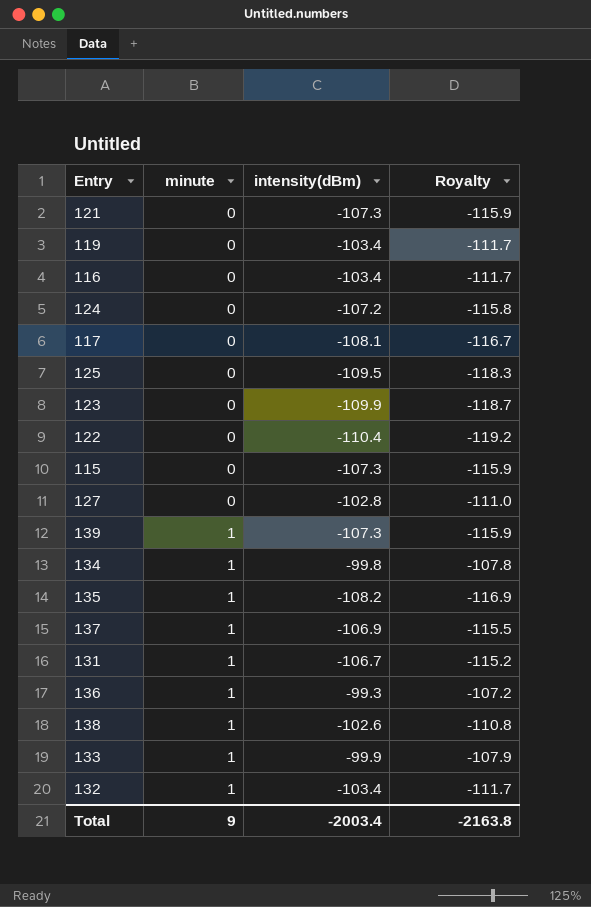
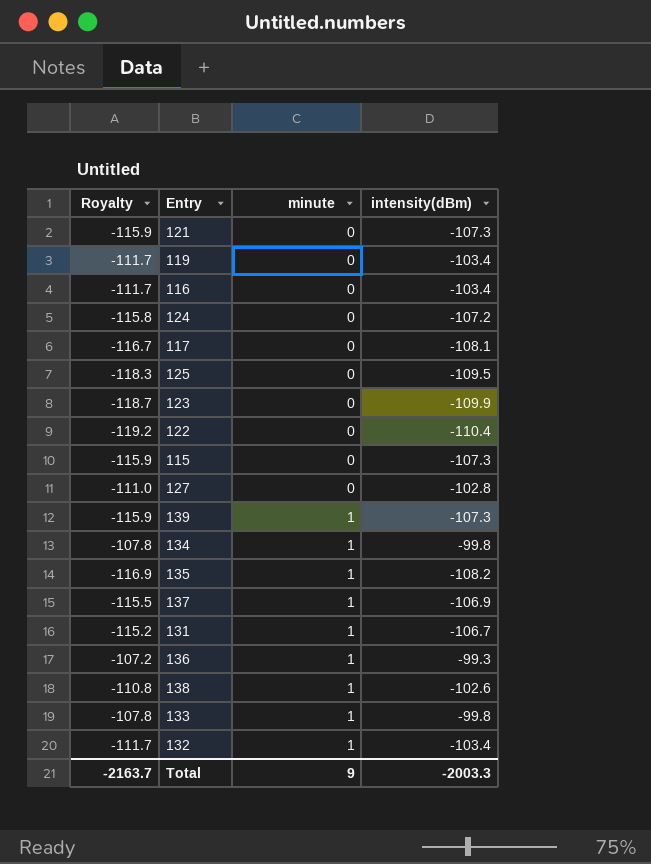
column Royalty | position: 4 -> 1
133 | Royalty: -107.9 -> -107.8
133 | intensity(dBm): -99.9 -> -99.8
Total | Royalty: -2163.8 -> -2163.7
Total | intensity(dBm): -2003.4 -> -2003.3

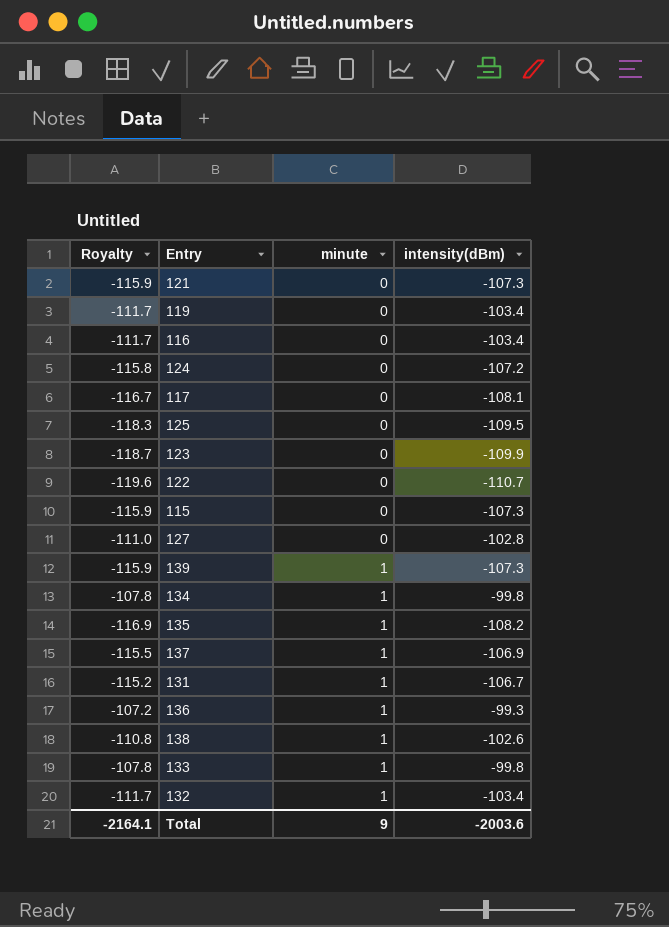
122 | Royalty: -119.2 -> -119.6
122 | intensity(dBm): -110.4 -> -110.7
Total | Royalty: -2163.7 -> -2164.1
Total | intensity(dBm): -2003.3 -> -2003.6

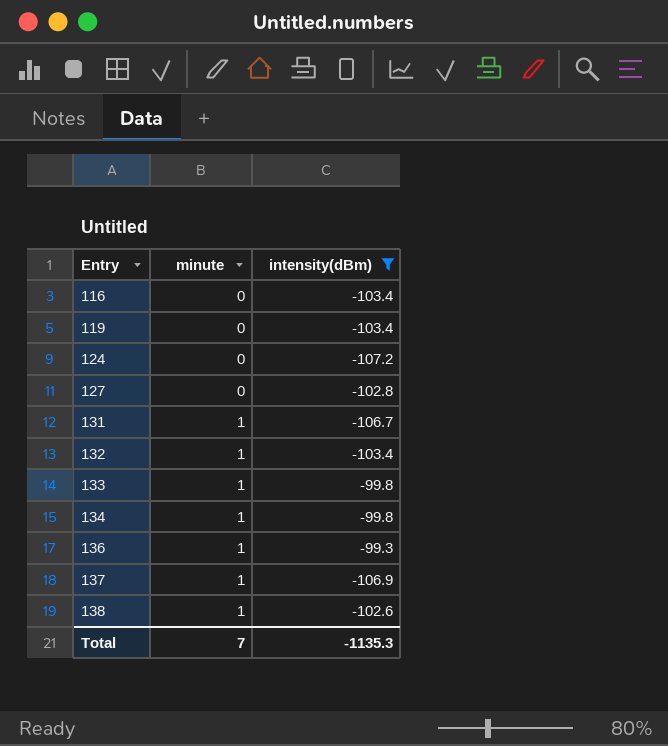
filter: none -> intensity(dBm) >= -107.2
row order: minute ascending -> Entry ascending
column Royalty | formula: [intensity(dBm)] * 1.08 -> none
Total | minute: 9 -> 7
Total | intensity(dBm): -2003.6 -> -1135.3

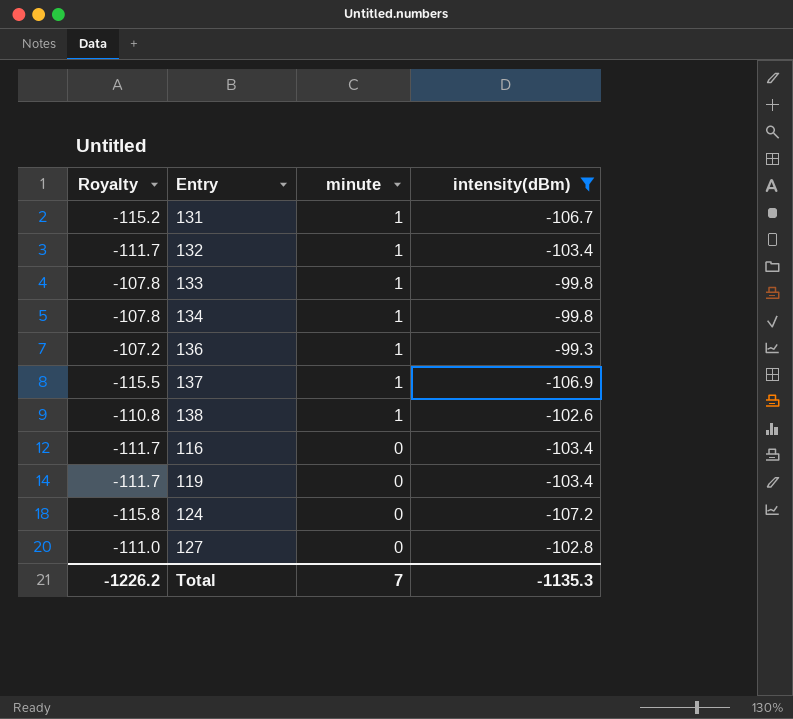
row order: Entry ascending -> minute descending
column Royalty | formula: none -> [intensity(dBm)] * 1.08

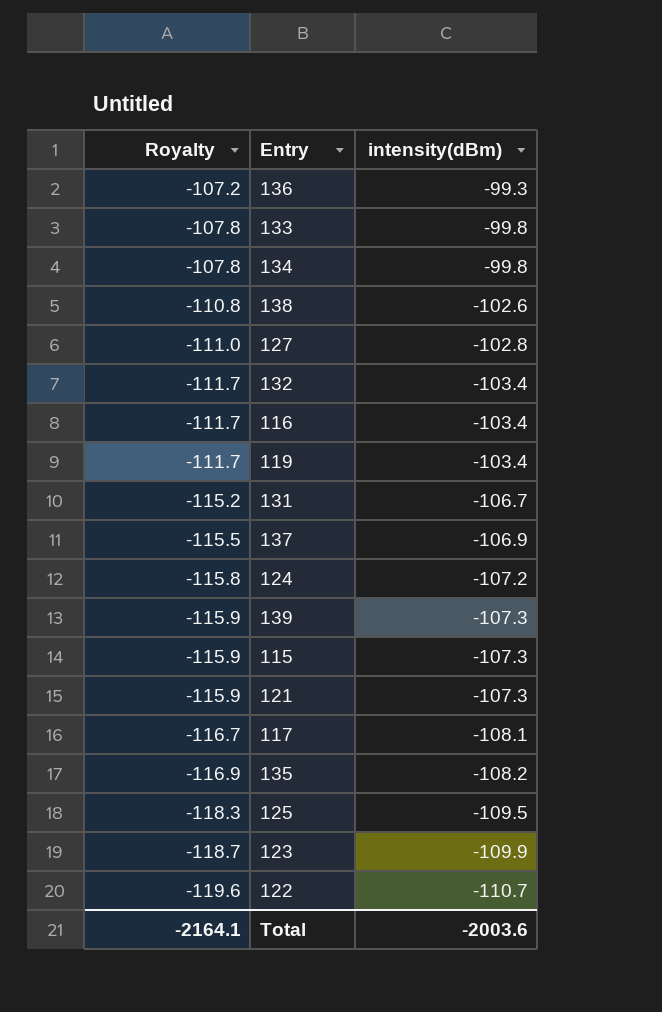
filter: intensity(dBm) >= -107.2 -> none
row order: minute descending -> Royalty descending
column minute | position: 3 -> none
Total | Royalty: -1226.2 -> -2164.1
Total | intensity(dBm): -1135.3 -> -2003.6

